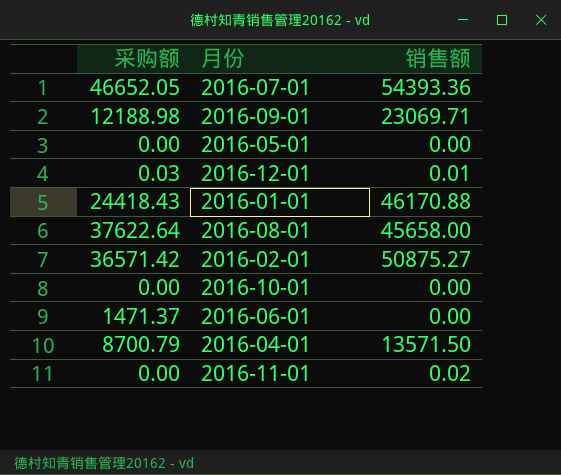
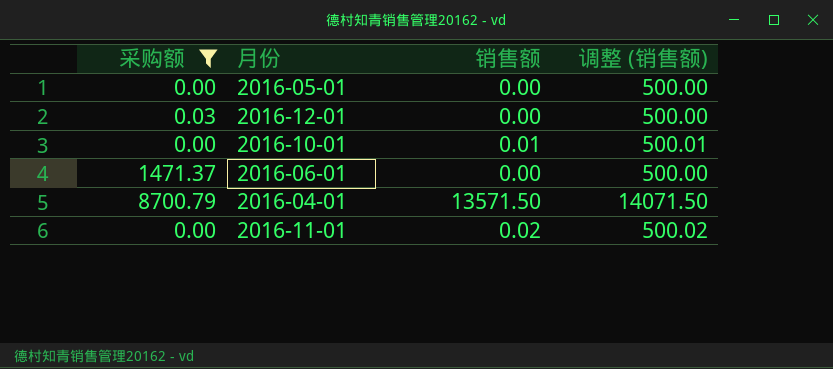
filter: none -> 采购额 <= 8700.79
column 调整 (销售额) | formula: none -> [销售额] + 500
2016-12-01 | 销售额: 0.01 -> 0.00
2016-10-01 | 销售额: 0.00 -> 0.01

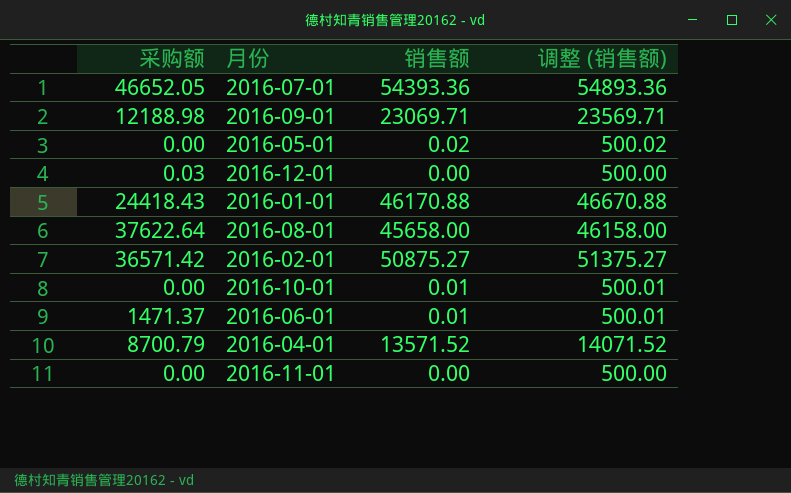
filter: 采购额 <= 8700.79 -> none
2016-05-01 | 销售额: 0.00 -> 0.02
2016-05-01 | 调整 (销售额): 500.00 -> 500.02
2016-06-01 | 销售额: 0.00 -> 0.01
2016-06-01 | 调整 (销售额): 500.00 -> 500.01
2016-04-01 | 销售额: 13571.50 -> 13571.52
2016-04-01 | 调整 (销售额): 14071.50 -> 14071.52
2016-11-01 | 销售额: 0.02 -> 0.00
2016-11-01 | 调整 (销售额): 500.02 -> 500.00

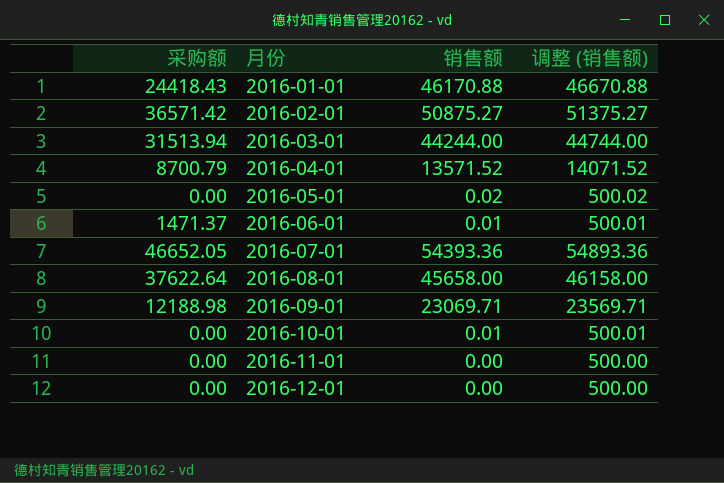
row order: none -> 月份 ascending
row 2016-03-01: none -> 31513.94 | 44244.00 | 44744.00
2016-12-01 | 采购额: 0.03 -> 0.00

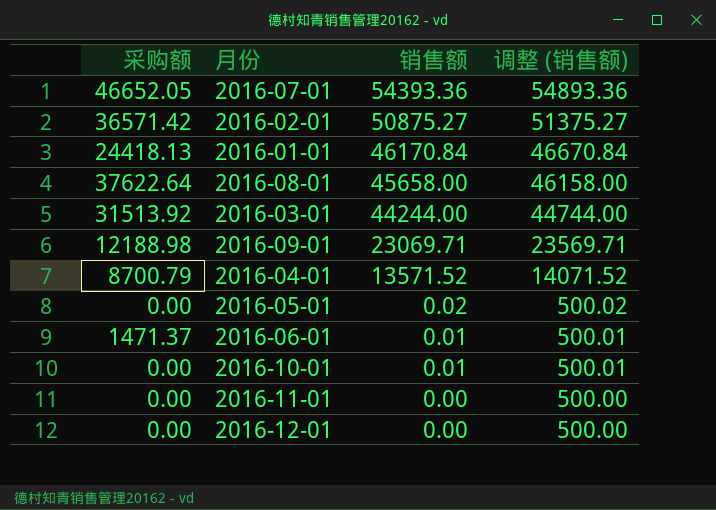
row order: 月份 ascending -> 销售额 descending
2016-01-01 | 采购额: 24418.43 -> 24418.13
2016-01-01 | 销售额: 46170.88 -> 46170.84
2016-01-01 | 调整 (销售额): 46670.88 -> 46670.84
2016-03-01 | 采购额: 31513.94 -> 31513.92

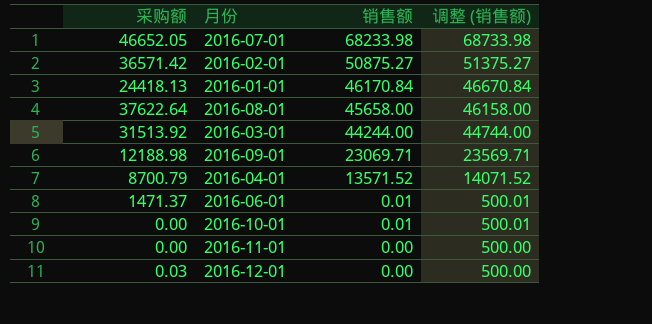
row 2016-05-01: 0.00 | 0.02 | 500.02 -> none
2016-07-01 | 销售额: 54393.36 -> 68233.98
2016-07-01 | 调整 (销售额): 54893.36 -> 68733.98
2016-12-01 | 采购额: 0.00 -> 0.03

